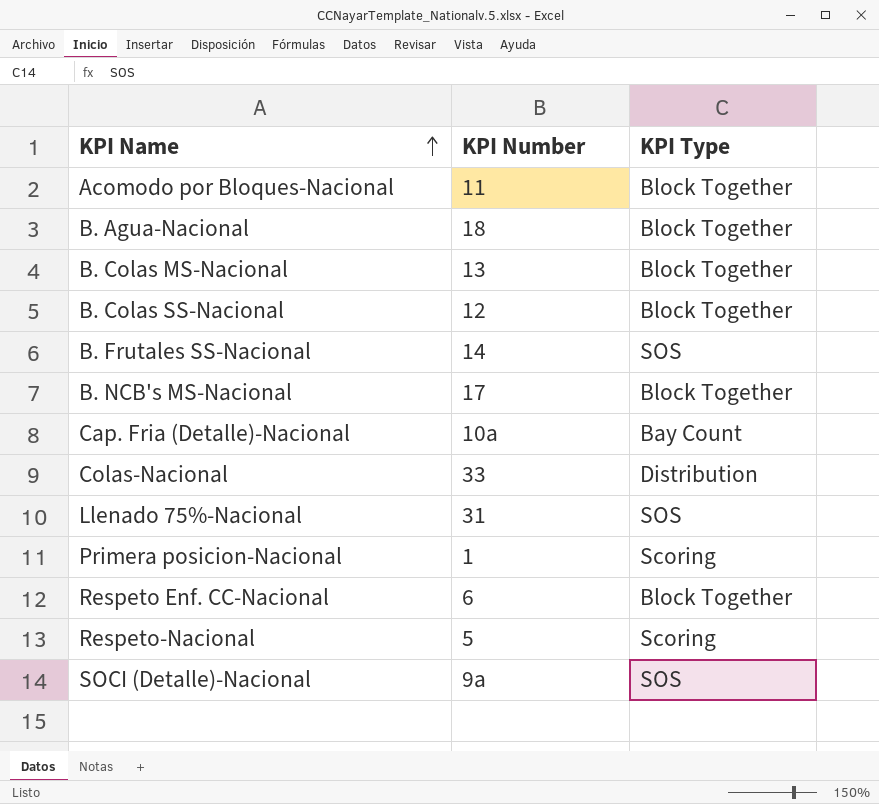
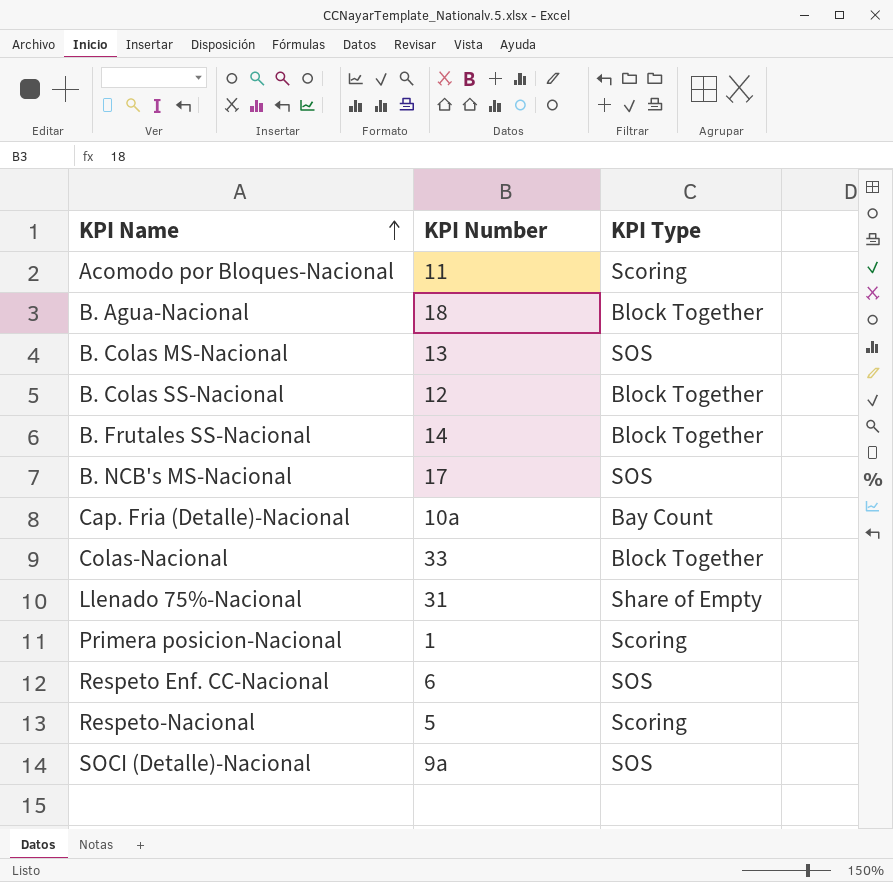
Acomodo por Bloques-Nacional | KPI Type: Block Together -> Scoring
B. Colas MS-Nacional | KPI Type: Block Together -> SOS
B. Frutales SS-Nacional | KPI Type: SOS -> Block Together
B. NCB's MS-Nacional | KPI Type: Block Together -> SOS
Colas-Nacional | KPI Type: Distribution -> Block Together
Llenado 75%-Nacional | KPI Type: SOS -> Share of Empty
Respeto Enf. CC-Nacional | KPI Type: Block Together -> SOS

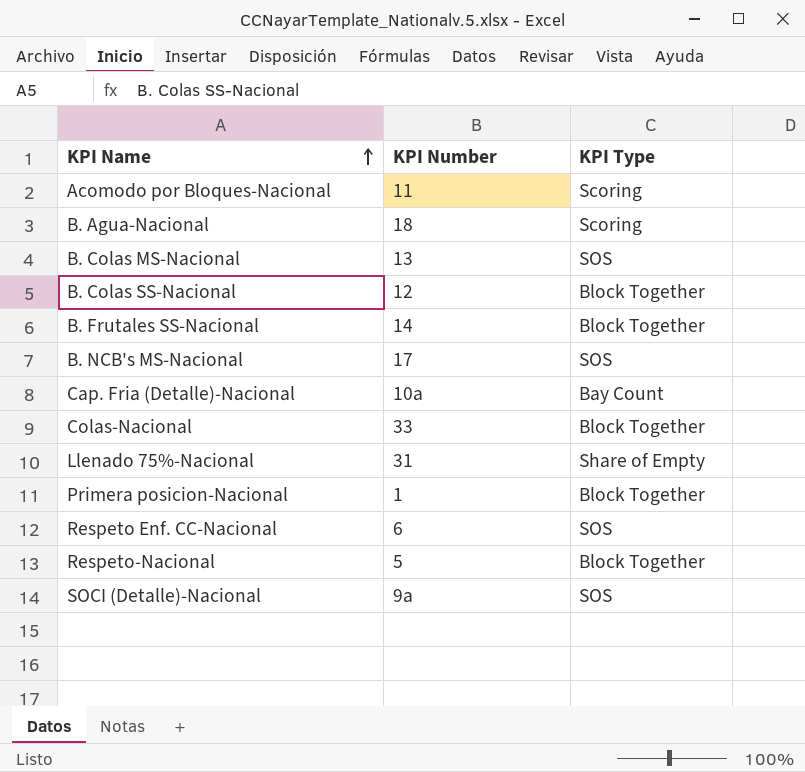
B. Agua-Nacional | KPI Type: Block Together -> Scoring
Primera posicion-Nacional | KPI Type: Scoring -> Block Together
Respeto-Nacional | KPI Type: Scoring -> Block Together

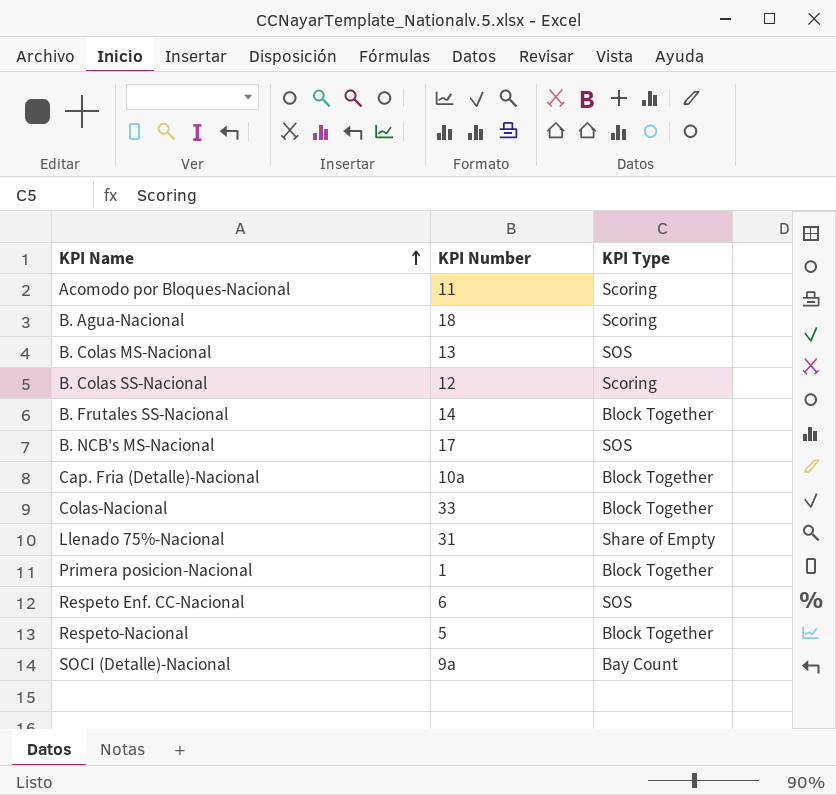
B. Colas SS-Nacional | KPI Type: Block Together -> Scoring
Cap. Fria (Detalle)-Nacional | KPI Type: Bay Count -> Block Together
SOCI (Detalle)-Nacional | KPI Type: SOS -> Bay Count

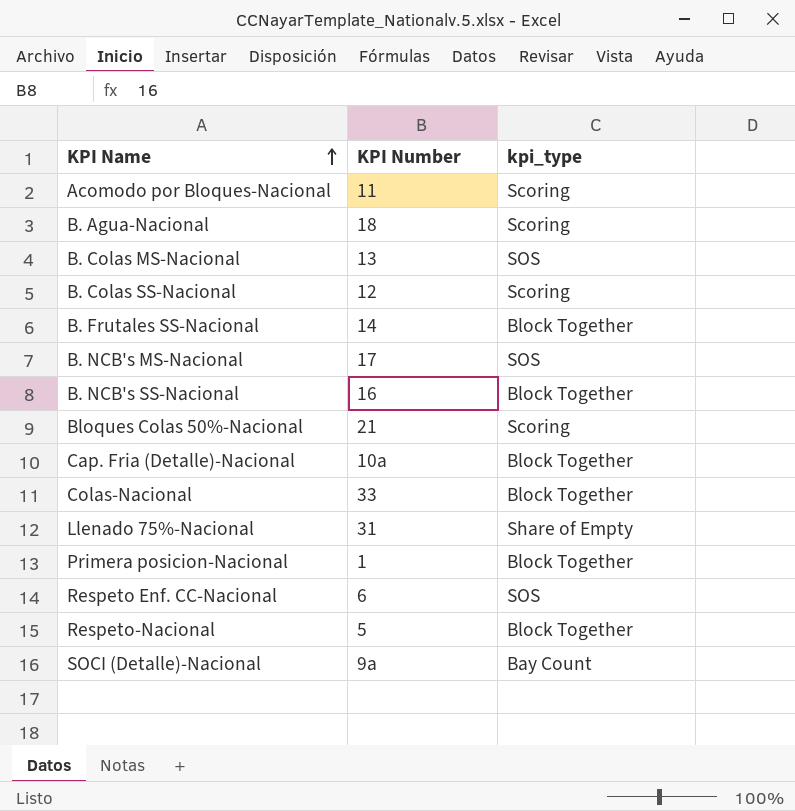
column name: KPI Type -> kpi_type
row B. NCB's SS-Nacional: none -> 16 | Block Together
row Bloques Colas 50%-Nacional: none -> 21 | Scoring

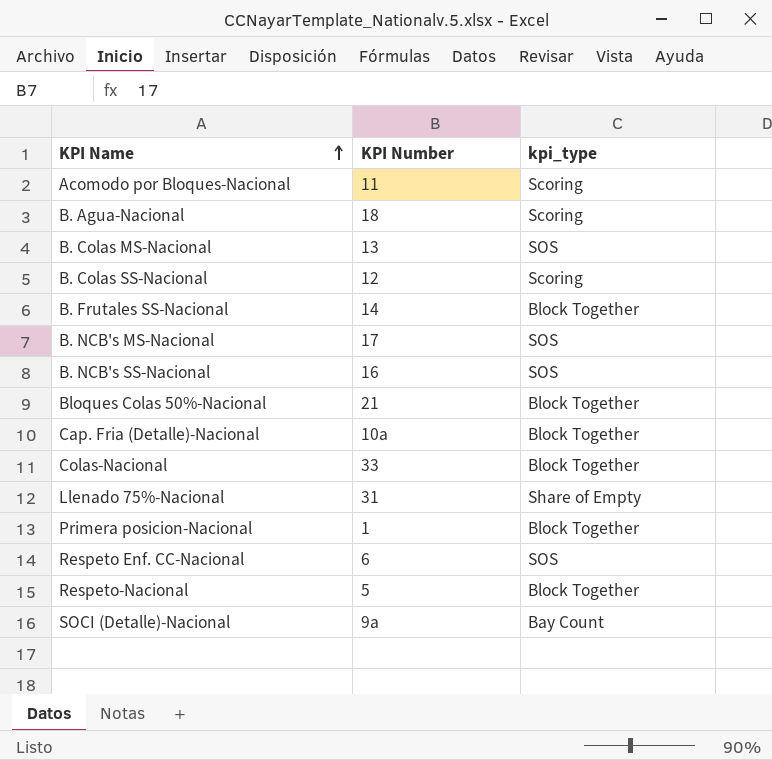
B. NCB's SS-Nacional | kpi_type: Block Together -> SOS
Bloques Colas 50%-Nacional | kpi_type: Scoring -> Block Together

